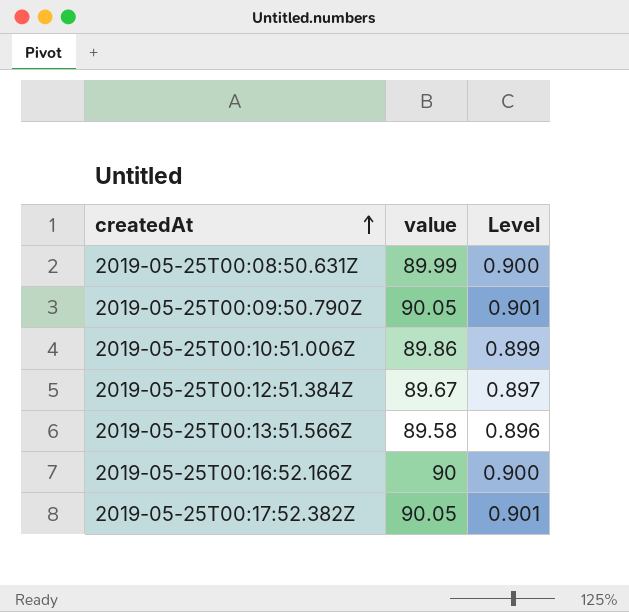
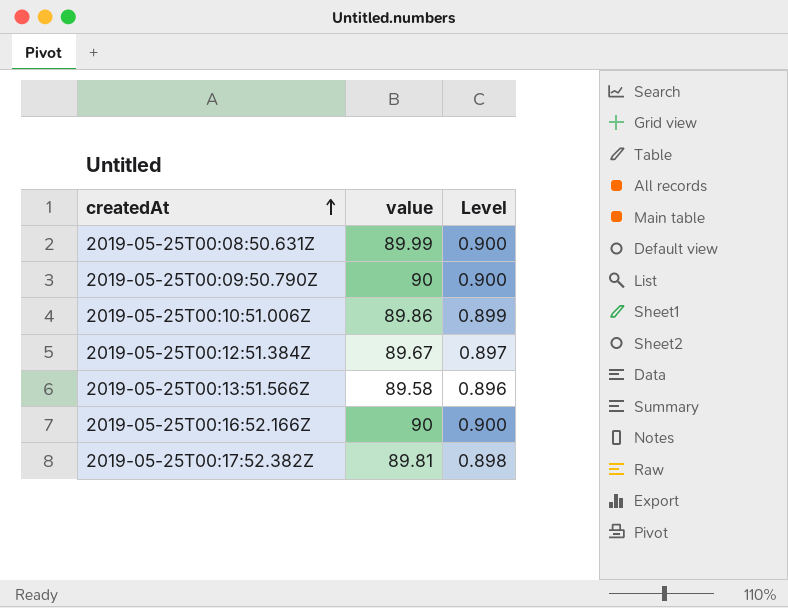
2019-05-25T00:09:50.790Z | value: 90.05 -> 90
2019-05-25T00:09:50.790Z | Level: 0.901 -> 0.900
2019-05-25T00:17:52.382Z | value: 90.05 -> 89.81
2019-05-25T00:17:52.382Z | Level: 0.901 -> 0.898

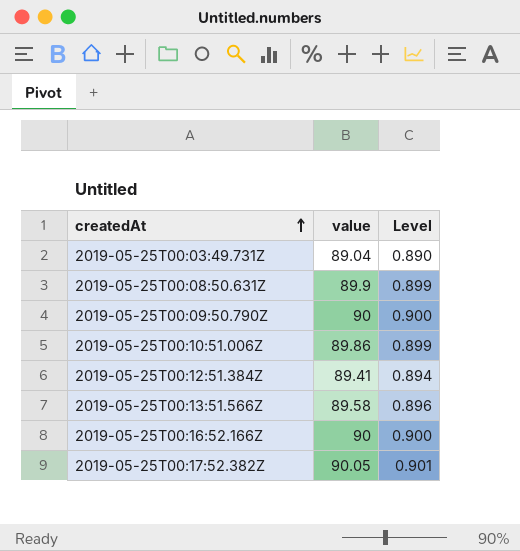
row 2019-05-25T00:03:49.731Z: none -> 89.04 | 0.890
2019-05-25T00:08:50.631Z | value: 89.99 -> 89.9
2019-05-25T00:08:50.631Z | Level: 0.900 -> 0.899
2019-05-25T00:12:51.384Z | value: 89.67 -> 89.41
2019-05-25T00:12:51.384Z | Level: 0.897 -> 0.894
2019-05-25T00:17:52.382Z | value: 89.81 -> 90.05
2019-05-25T00:17:52.382Z | Level: 0.898 -> 0.901

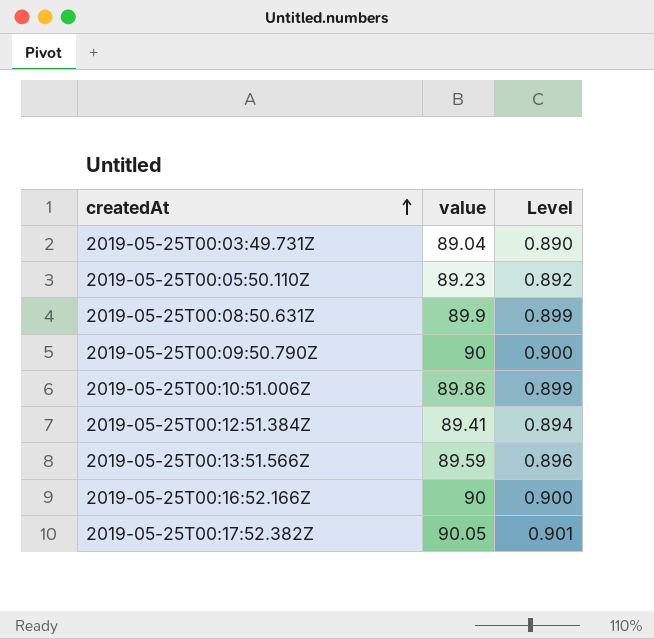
row 2019-05-25T00:05:50.110Z: none -> 89.23 | 0.892
2019-05-25T00:13:51.566Z | value: 89.58 -> 89.59

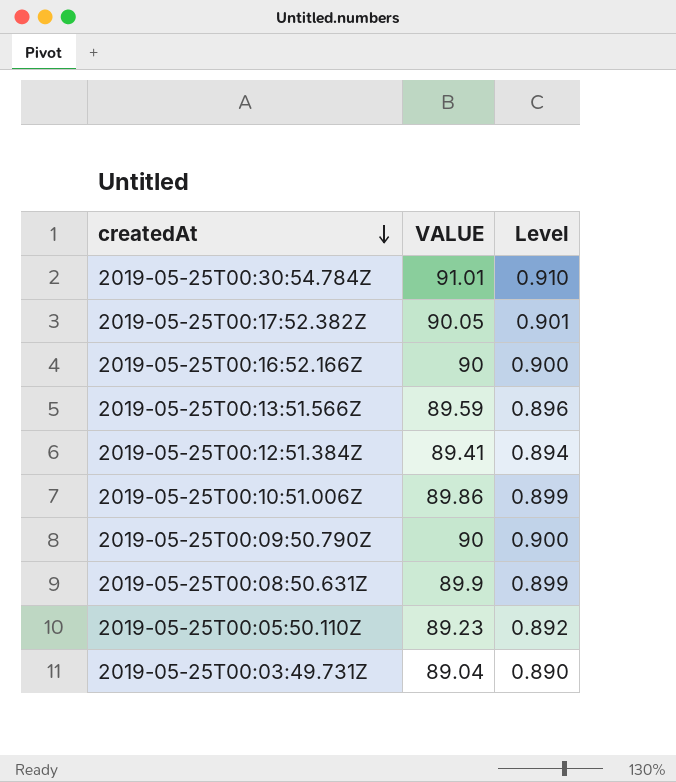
row order: createdAt ascending -> createdAt descending
column name: value -> VALUE
row 2019-05-25T00:30:54.784Z: none -> 91.01 | 0.910

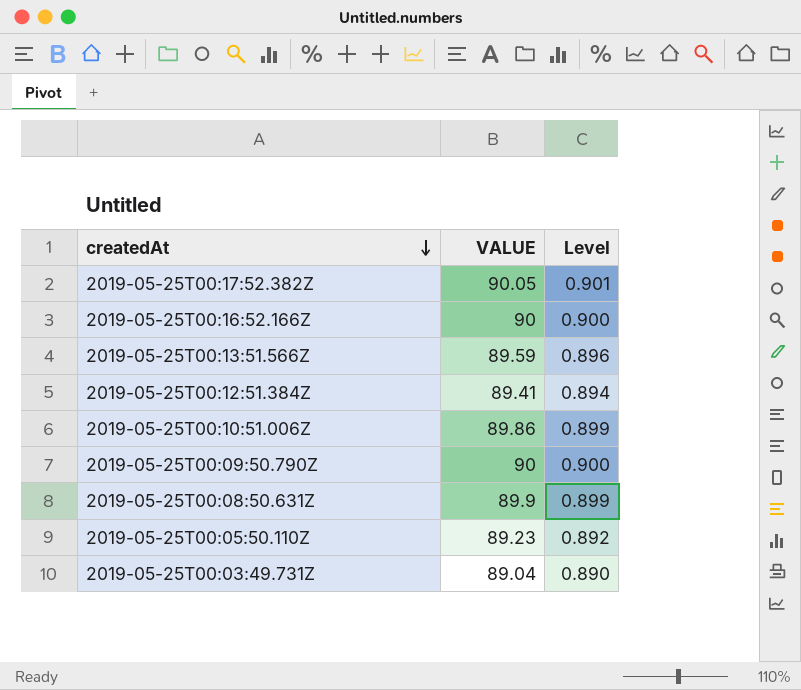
row 2019-05-25T00:30:54.784Z: 91.01 | 0.910 -> none

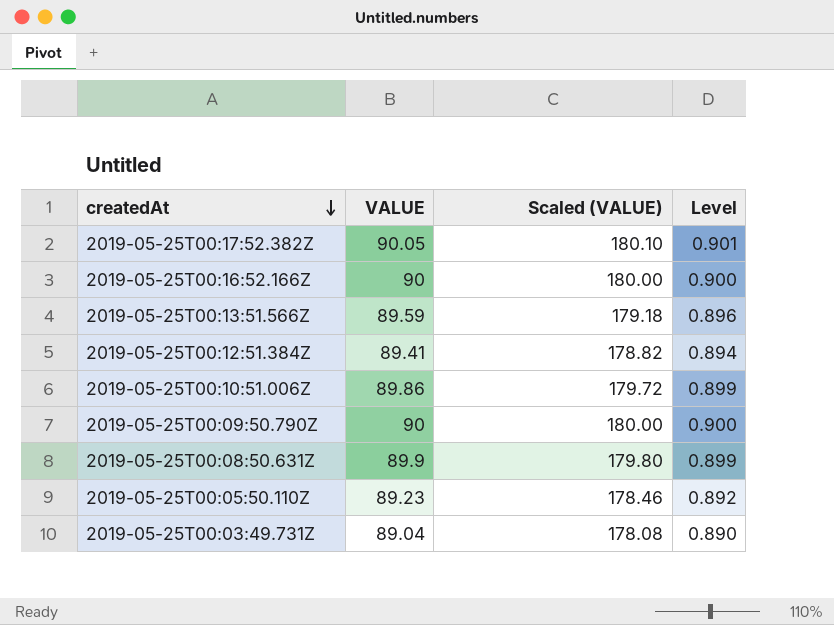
column Scaled (VALUE) | formula: none -> [VALUE] * 2

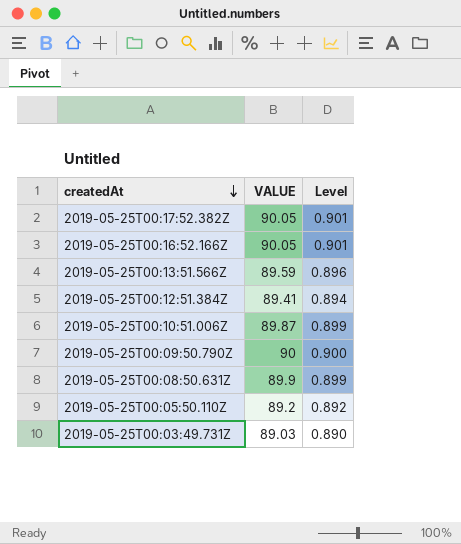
column Scaled (VALUE) | formula: [VALUE] * 2 -> none
2019-05-25T00:16:52.166Z | VALUE: 90 -> 90.05
2019-05-25T00:16:52.166Z | Level: 0.900 -> 0.901
2019-05-25T00:10:51.006Z | VALUE: 89.86 -> 89.87
2019-05-25T00:05:50.110Z | VALUE: 89.23 -> 89.2
2019-05-25T00:03:49.731Z | VALUE: 89.04 -> 89.03

